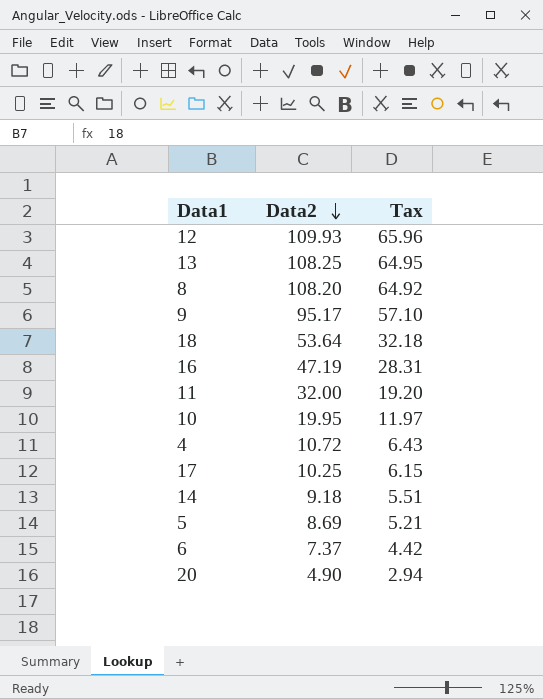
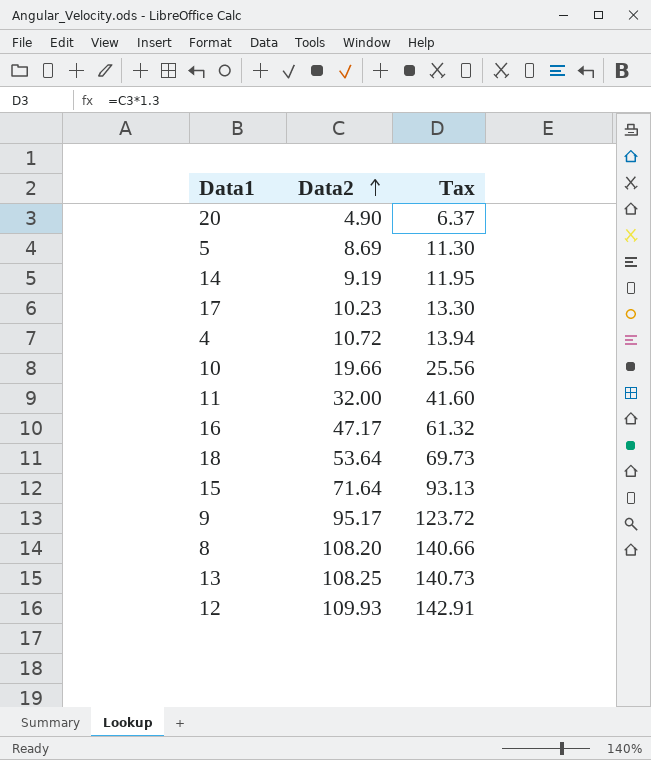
row order: Data2 descending -> Data2 ascending
column Tax | formula: [Data2] * 0.6 -> [Data2] * 1.3
row 6: 7.37 | 4.42 -> none
14 | Data2: 9.18 -> 9.19
17 | Data2: 10.25 -> 10.23
10 | Data2: 19.95 -> 19.66
16 | Data2: 47.19 -> 47.17
row 15: none -> 71.64 | 93.13

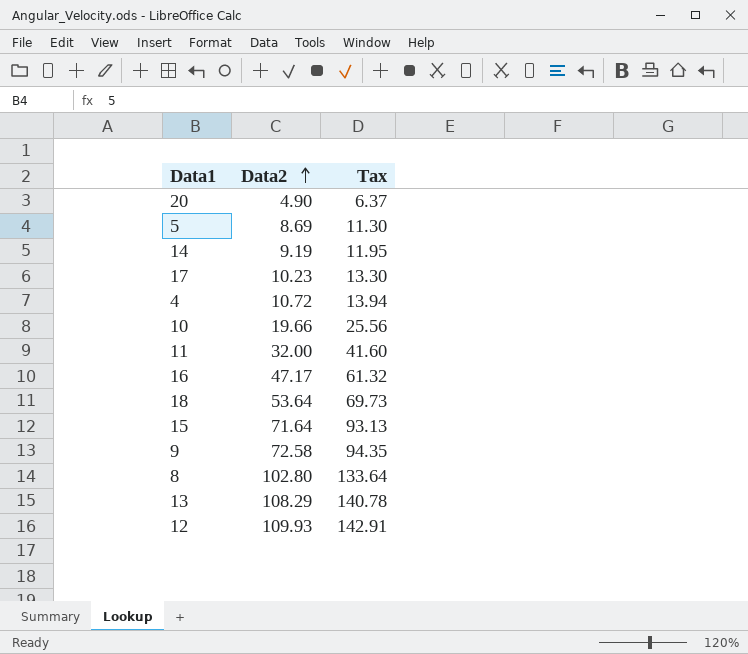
9 | Data2: 95.17 -> 72.58
9 | Tax: 123.72 -> 94.35
8 | Data2: 108.20 -> 102.80
8 | Tax: 140.66 -> 133.64
13 | Data2: 108.25 -> 108.29
13 | Tax: 140.73 -> 140.78

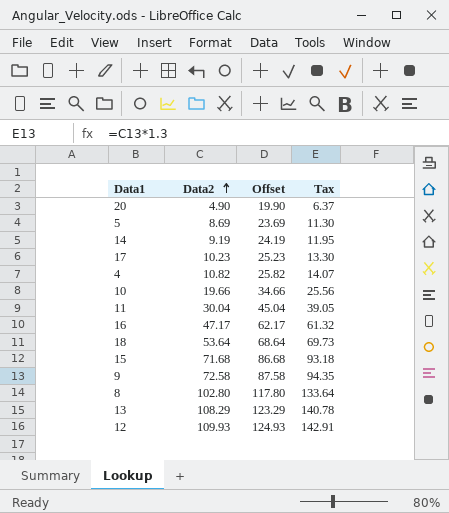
column Offset | formula: none -> [Data2] + 15
4 | Data2: 10.72 -> 10.82
4 | Tax: 13.94 -> 14.07
11 | Data2: 32.00 -> 30.04
11 | Tax: 41.60 -> 39.05
15 | Data2: 71.64 -> 71.68
15 | Tax: 93.13 -> 93.18

